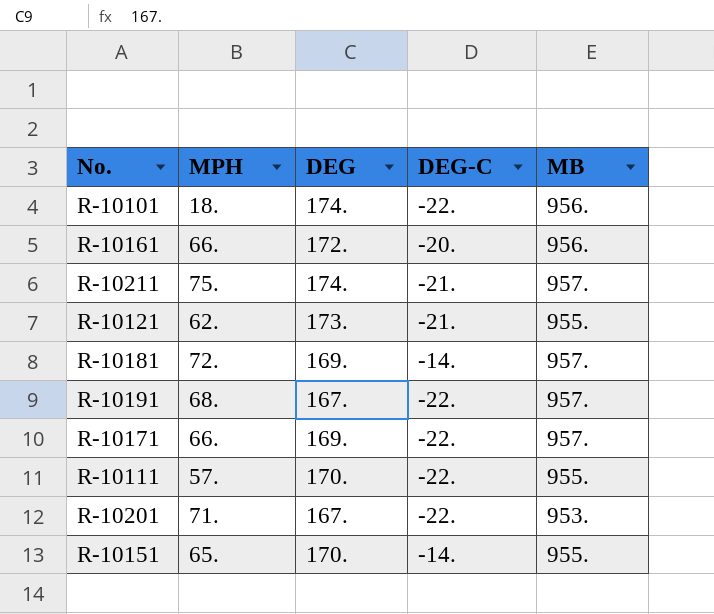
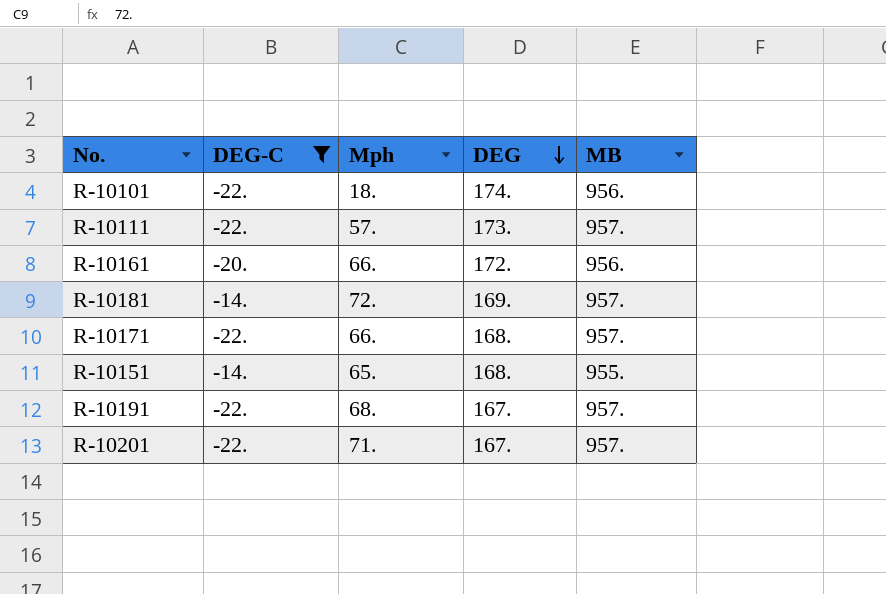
filter: none -> DEG-C != -21.
row order: none -> DEG descending
column DEG-C | position: 4 -> 2
column name: MPH -> Mph
R-10111 | DEG: 170. -> 173.
R-10111 | MB: 955. -> 957.
R-10171 | DEG: 169. -> 168.
R-10151 | DEG: 170. -> 168.
R-10201 | MB: 953. -> 957.

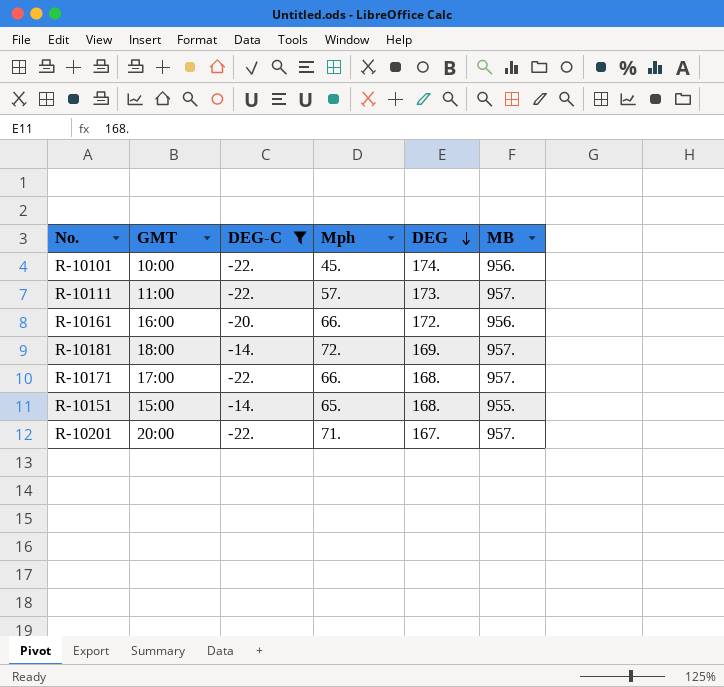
column GMT | position: none -> 2
row R-10191: -22. | 68. | 167. | 957. -> none
R-10101 | Mph: 18. -> 45.

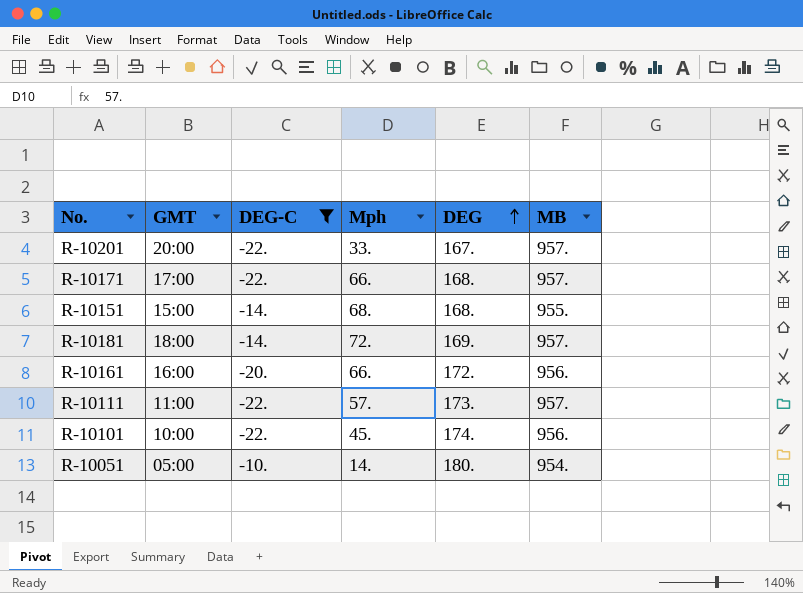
row order: DEG descending -> DEG ascending
R-10201 | Mph: 71. -> 33.
R-10151 | Mph: 65. -> 68.
row R-10051: none -> 05:00 | -10. | 14. | 180. | 954.

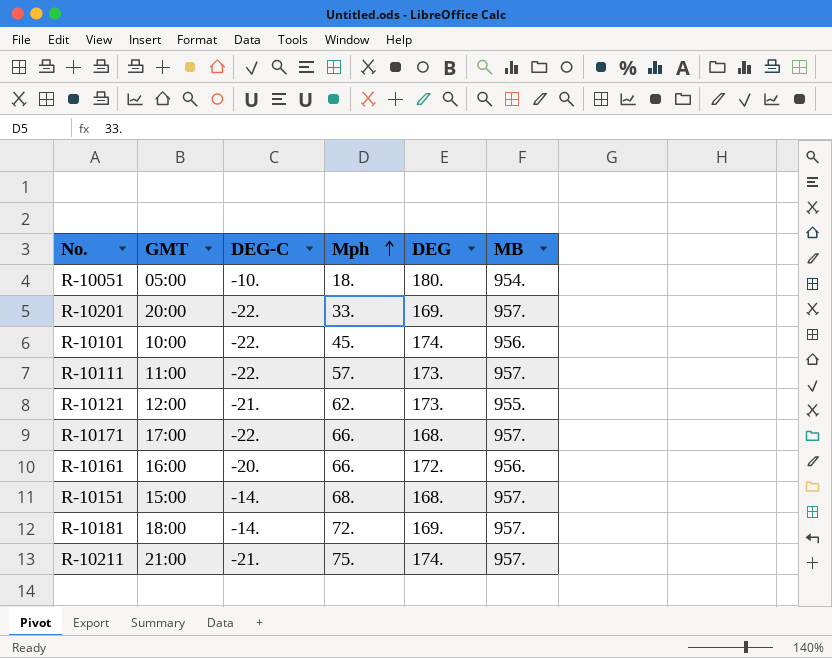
filter: DEG-C != -21. -> none
row order: DEG ascending -> Mph ascending
R-10051 | Mph: 14. -> 18.
R-10201 | DEG: 167. -> 169.
R-10151 | MB: 955. -> 957.

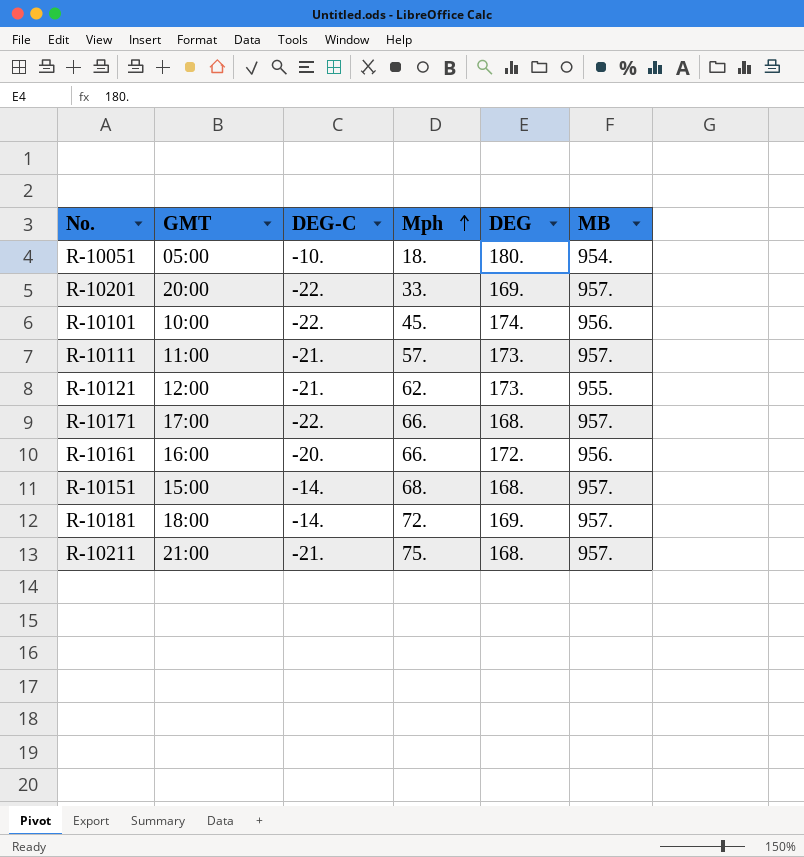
R-10111 | DEG-C: -22. -> -21.
R-10211 | DEG: 174. -> 168.

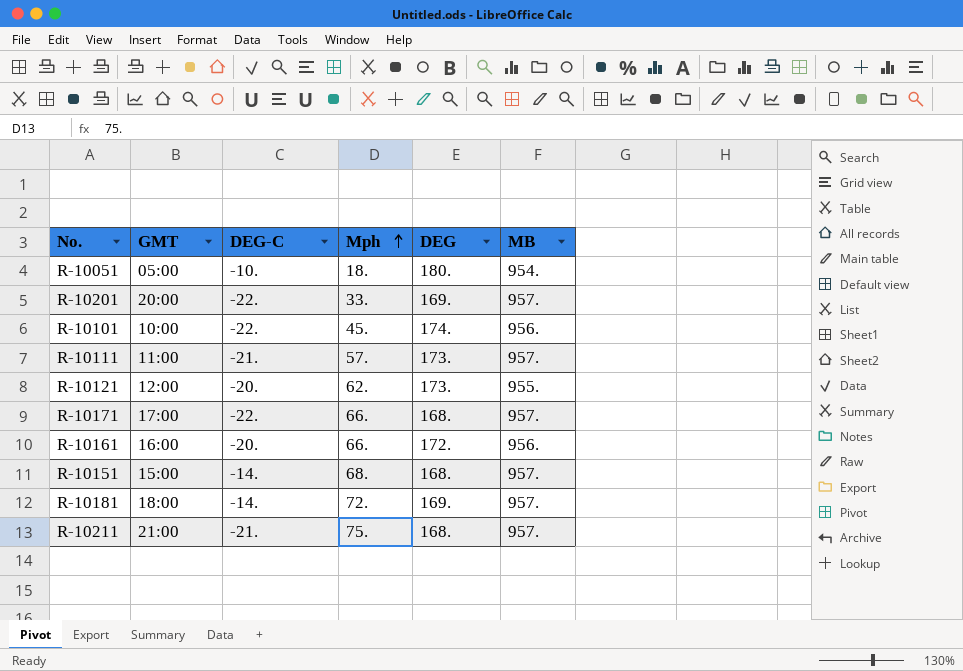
R-10121 | DEG-C: -21. -> -20.

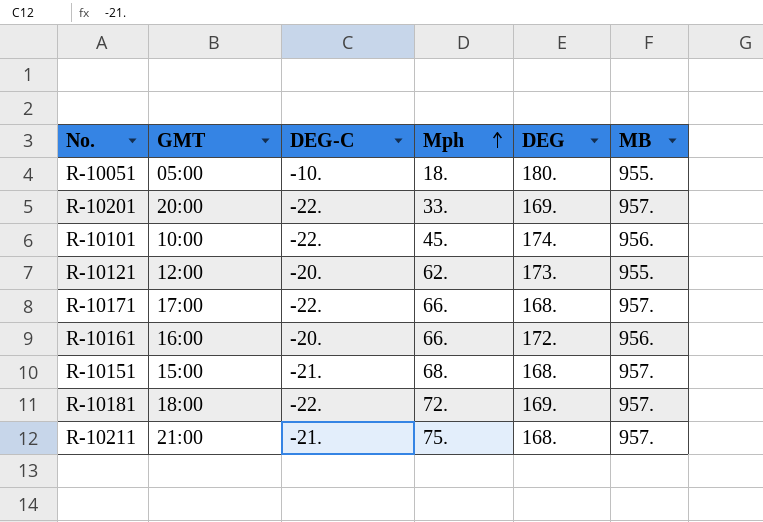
row R-10111: 11:00 | -21. | 57. | 173. | 957. -> none
R-10051 | MB: 954. -> 955.
R-10151 | DEG-C: -14. -> -21.
R-10181 | DEG-C: -14. -> -22.

